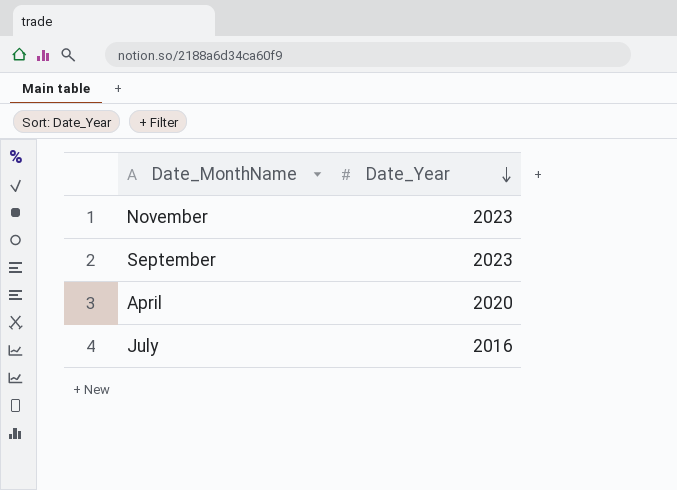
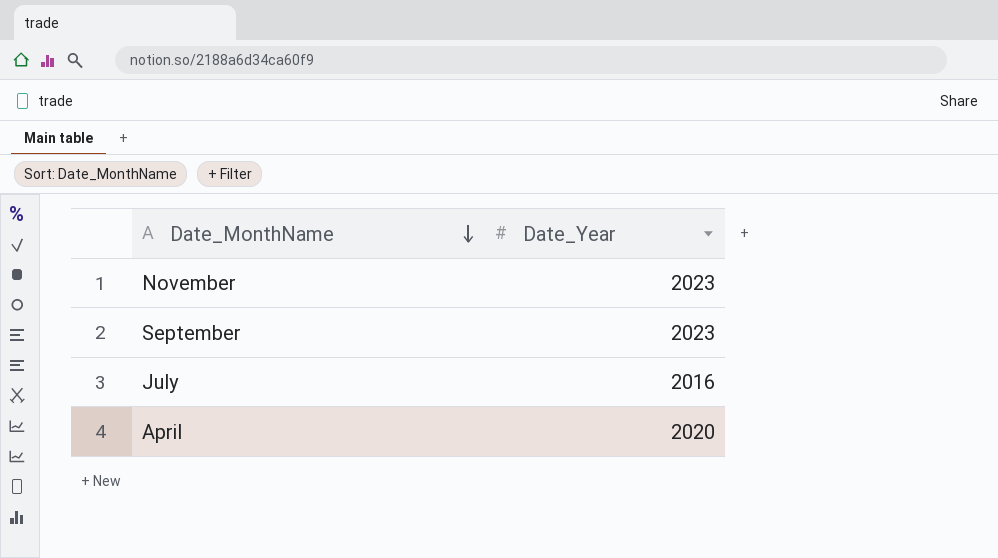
row order: Date_Year descending -> Date_MonthName descending

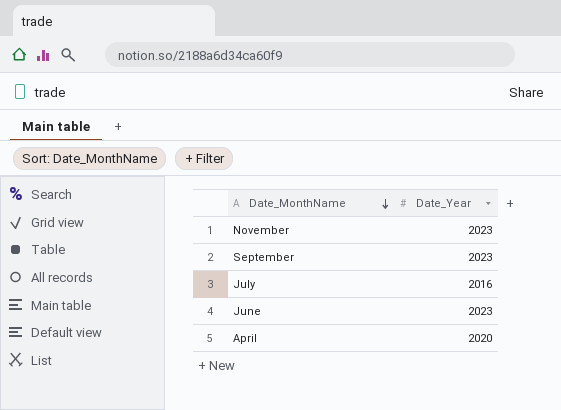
row June: none -> 2023

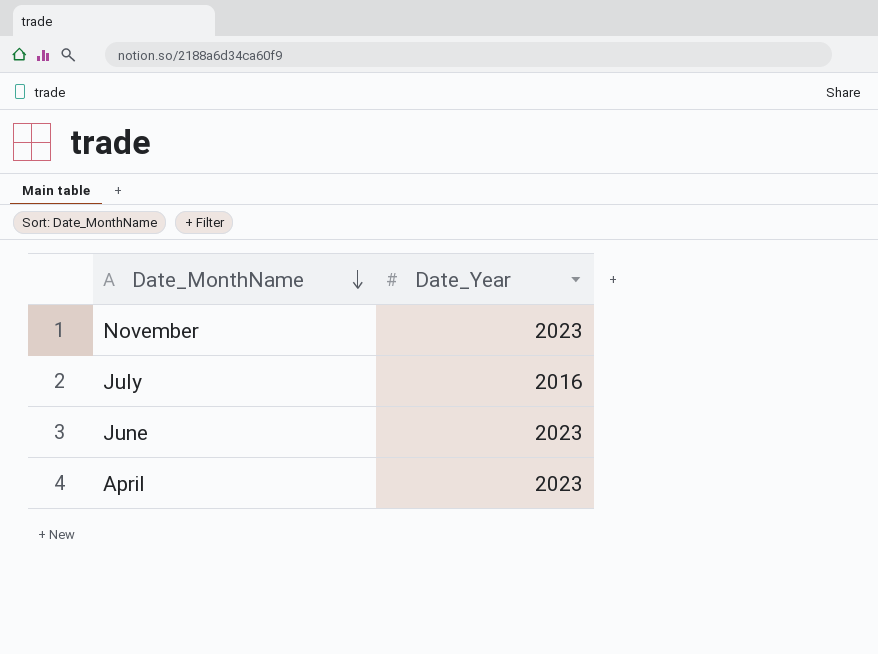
row September: 2023 -> none
April | Date_Year: 2020 -> 2023

